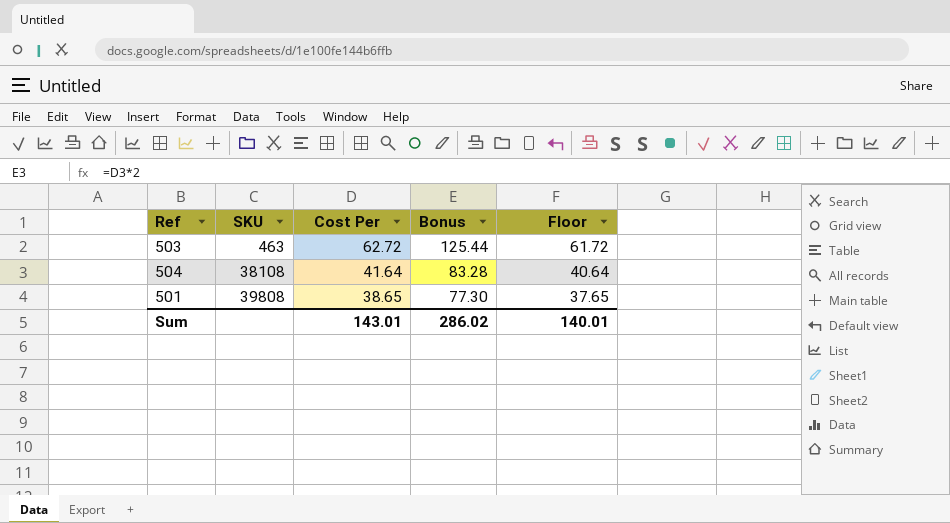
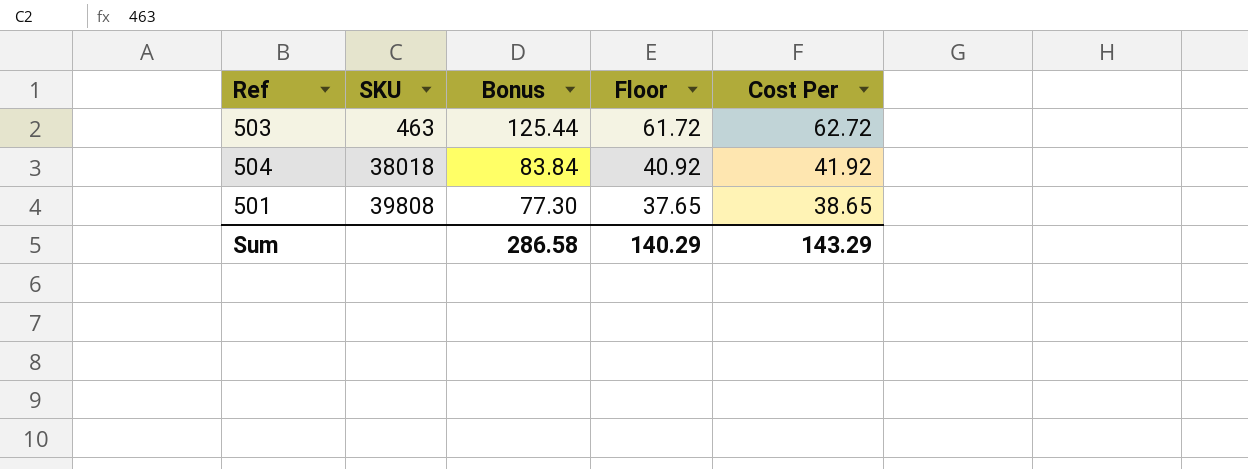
column Cost Per | position: 3 -> 5
504 | SKU: 38108 -> 38018
504 | Bonus: 83.28 -> 83.84
504 | Floor: 40.64 -> 40.92
504 | Cost Per: 41.64 -> 41.92
Sum | Bonus: 286.02 -> 286.58
Sum | Floor: 140.01 -> 140.29
Sum | Cost Per: 143.01 -> 143.29

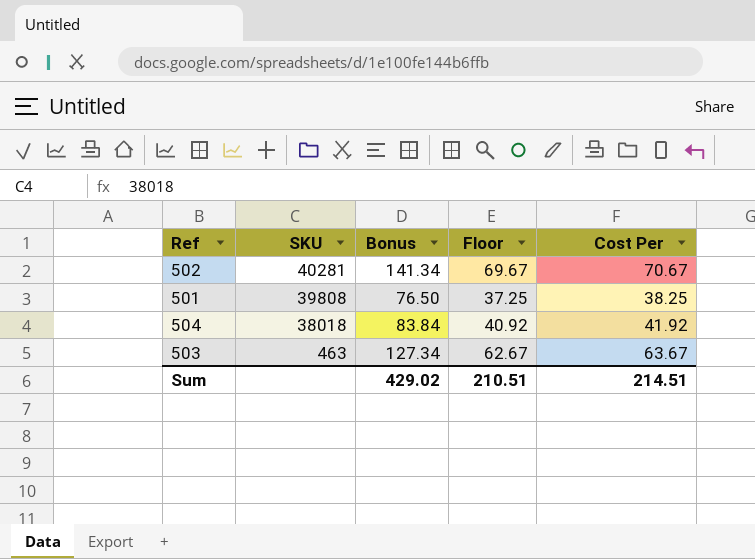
row order: SKU ascending -> SKU descending
row 502: none -> 40281 | 141.34 | 69.67 | 70.67
501 | Bonus: 77.30 -> 76.50
501 | Floor: 37.65 -> 37.25
501 | Cost Per: 38.65 -> 38.25
503 | Bonus: 125.44 -> 127.34
503 | Floor: 61.72 -> 62.67
503 | Cost Per: 62.72 -> 63.67
Sum | Bonus: 286.58 -> 429.02
Sum | Floor: 140.29 -> 210.51
Sum | Cost Per: 143.29 -> 214.51

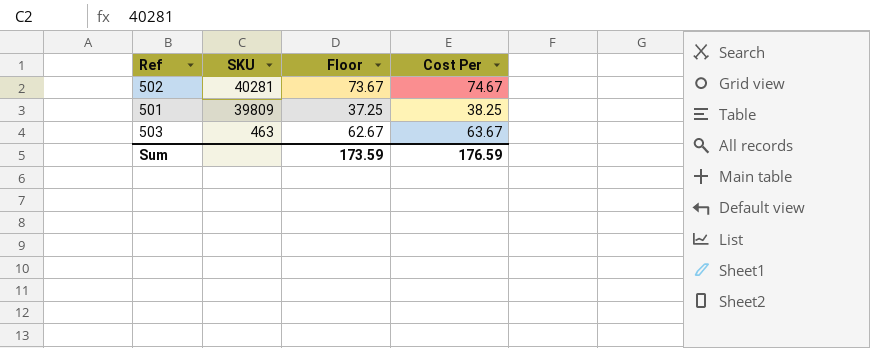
column Bonus | formula: [Cost Per] * 2 -> none
row 504: 38018 | 83.84 | 40.92 | 41.92 -> none
502 | Floor: 69.67 -> 73.67
502 | Cost Per: 70.67 -> 74.67
501 | SKU: 39808 -> 39809
Sum | Floor: 210.51 -> 173.59
Sum | Cost Per: 214.51 -> 176.59

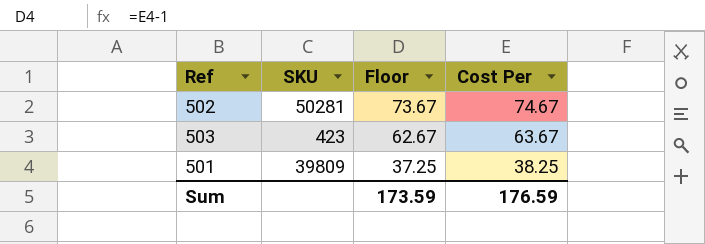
row order: SKU descending -> Floor descending
502 | SKU: 40281 -> 50281
503 | SKU: 463 -> 423

